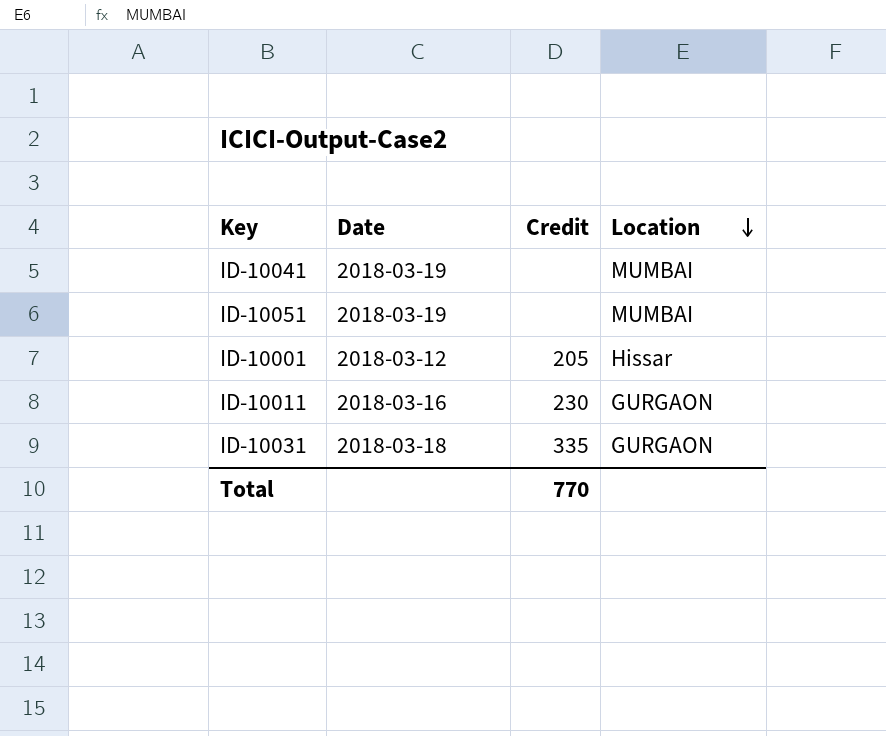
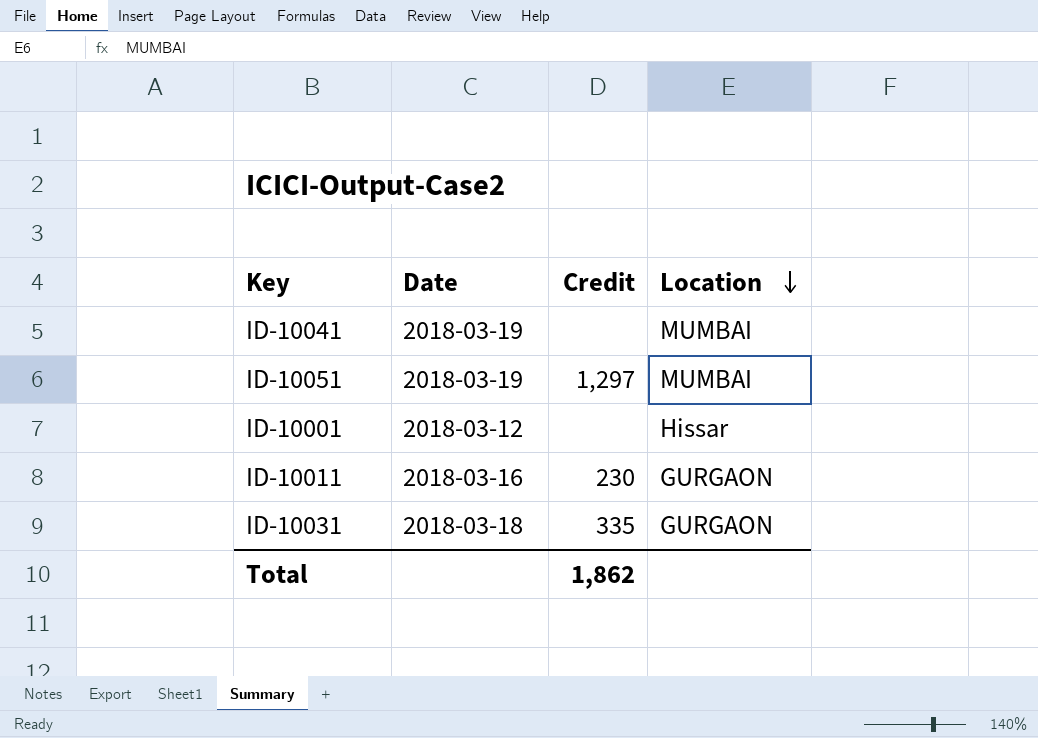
ID-10051 | Credit: none -> 1,297
ID-10001 | Credit: 205 -> none
Total | Credit: 770 -> 1,862

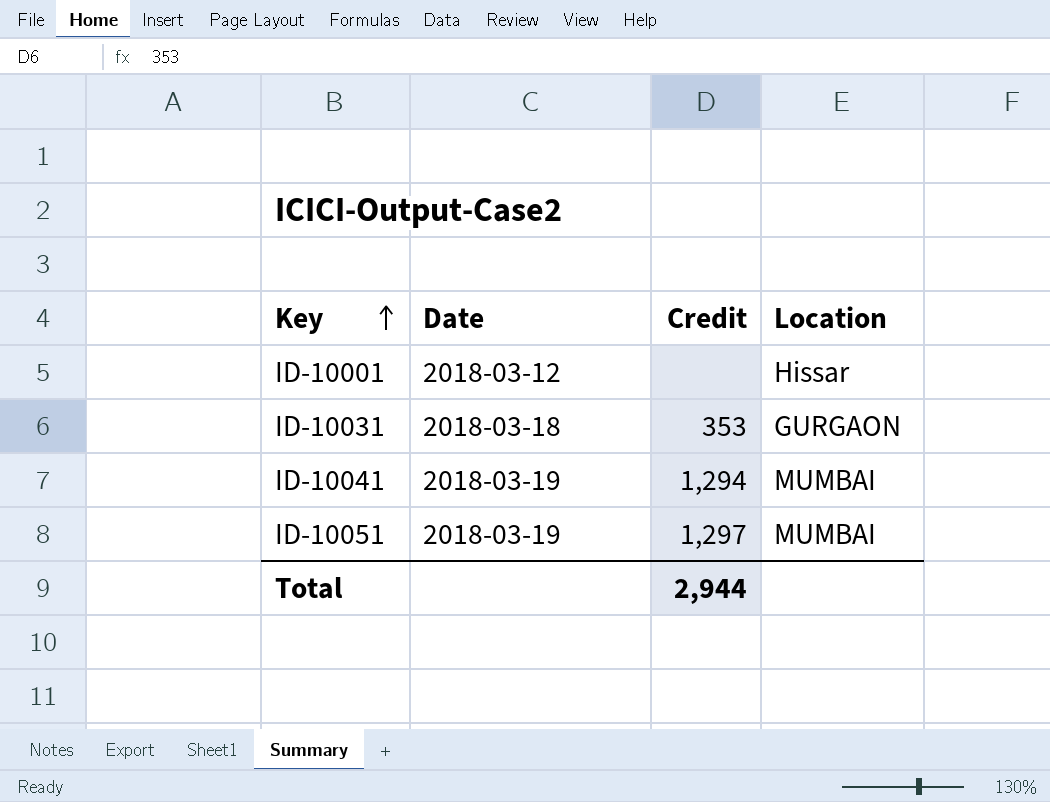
row order: Location descending -> Key ascending
row ID-10011: 2018-03-16 | 230 | GURGAON -> none
ID-10031 | Credit: 335 -> 353
ID-10041 | Credit: none -> 1,294
Total | Credit: 1,862 -> 2,944

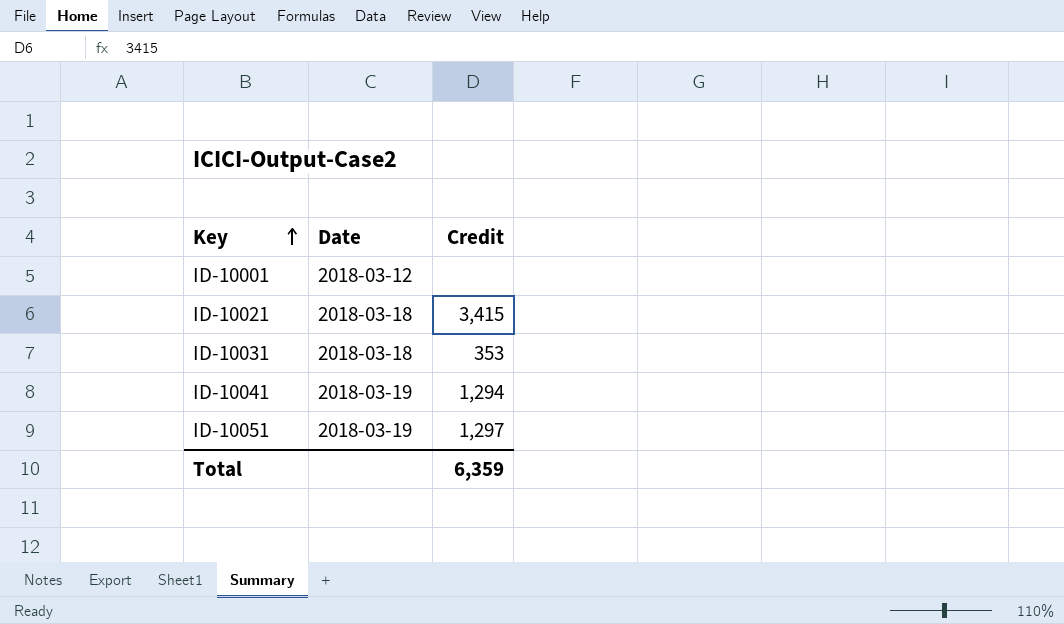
column Location | position: 4 -> none
row ID-10021: none -> 2018-03-18 | 3,415
Total | Credit: 2,944 -> 6,359

